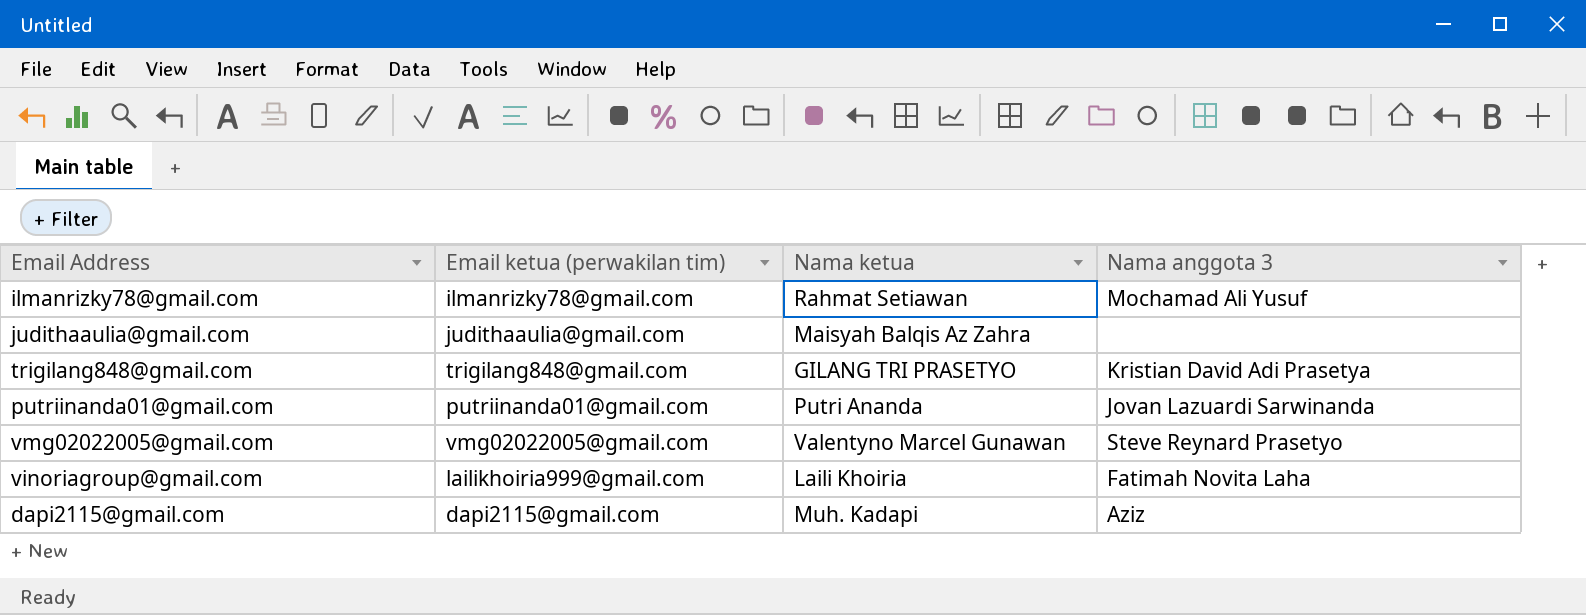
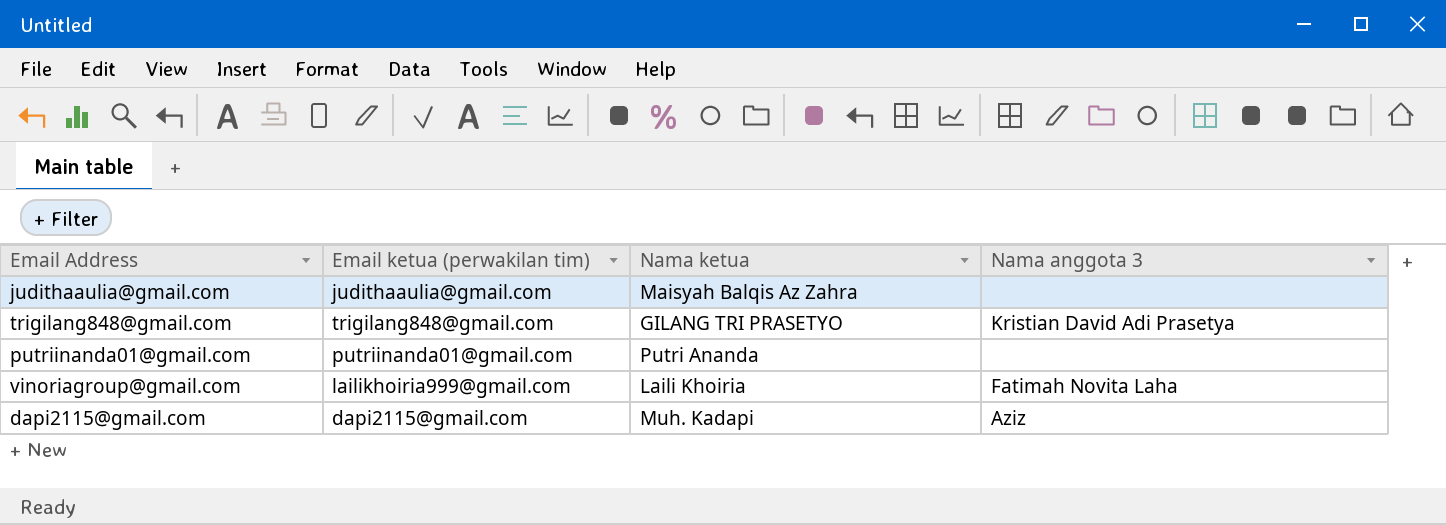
row ilmanrizky78@gmail.com: ilmanrizky78@gmail.com | Rahmat Setiawan | Mochamad Ali Yusuf -> none
row vmg02022005@gmail.com: vmg02022005@gmail.com | Valentyno Marcel Gunawan | Steve Reynard Prasetyo -> none
putriinanda01@gmail.com | Nama anggota 3: Jovan Lazuardi Sarwinanda -> none

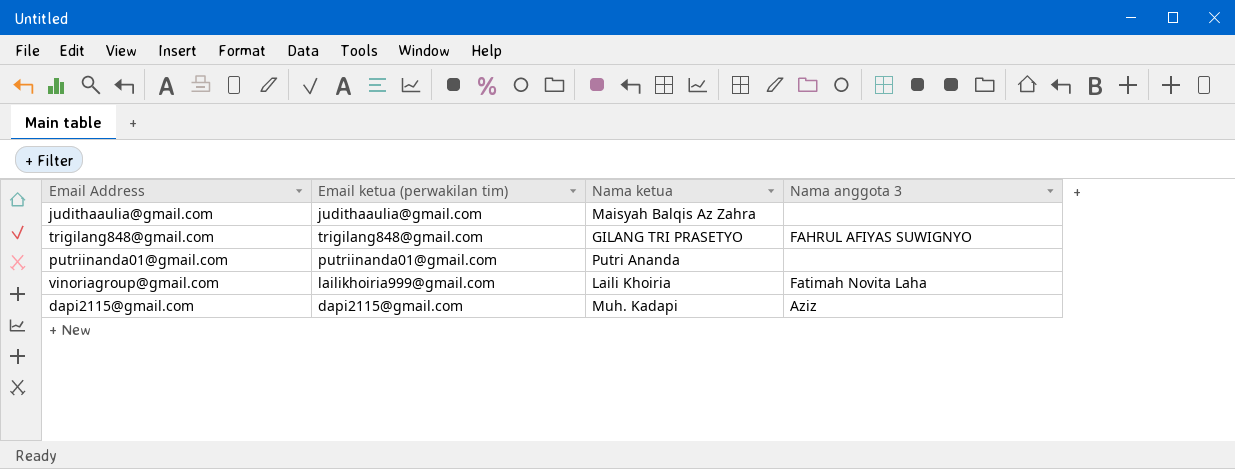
trigilang848@gmail.com | Nama anggota 3: Kristian David Adi Prasetya -> FAHRUL AFIYAS SUWIGNYO

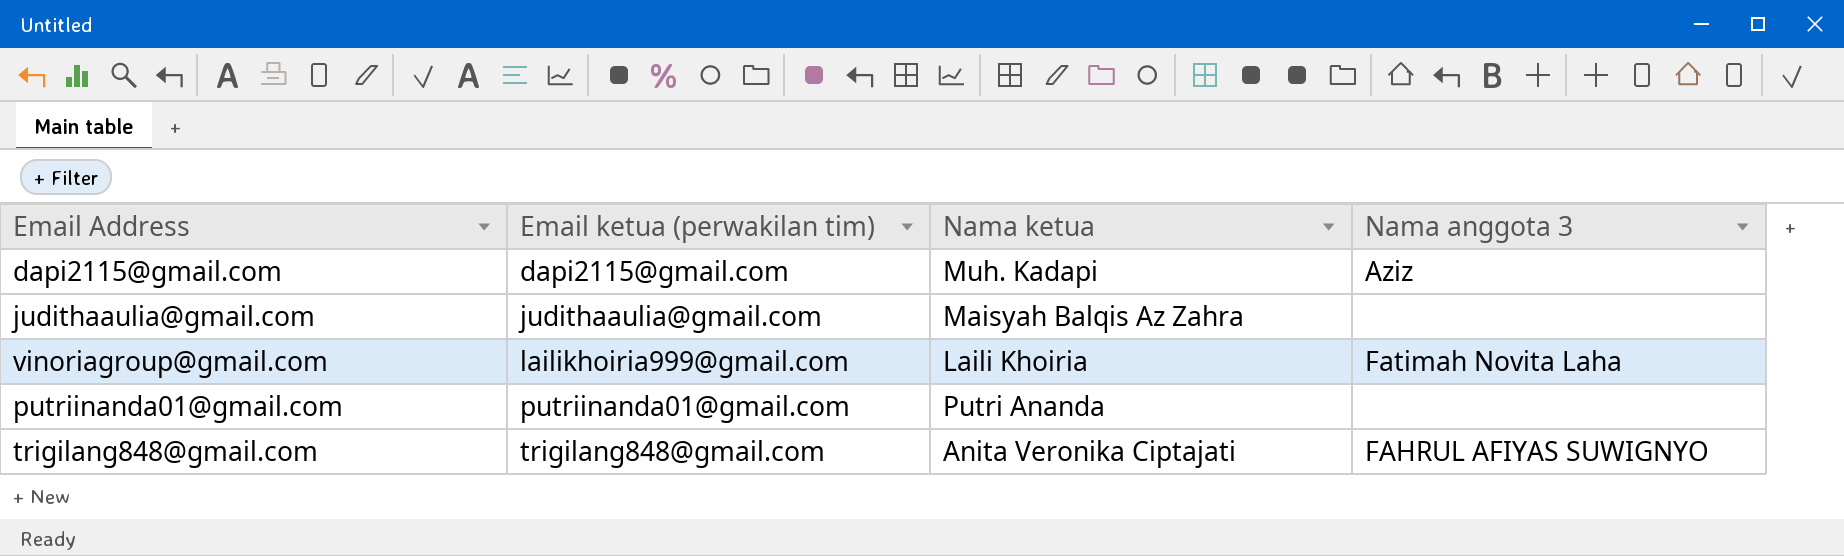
row order: none -> Email ketua (perwakilan tim) ascending
trigilang848@gmail.com | Nama ketua: GILANG TRI PRASETYO -> Anita Veronika Ciptajati

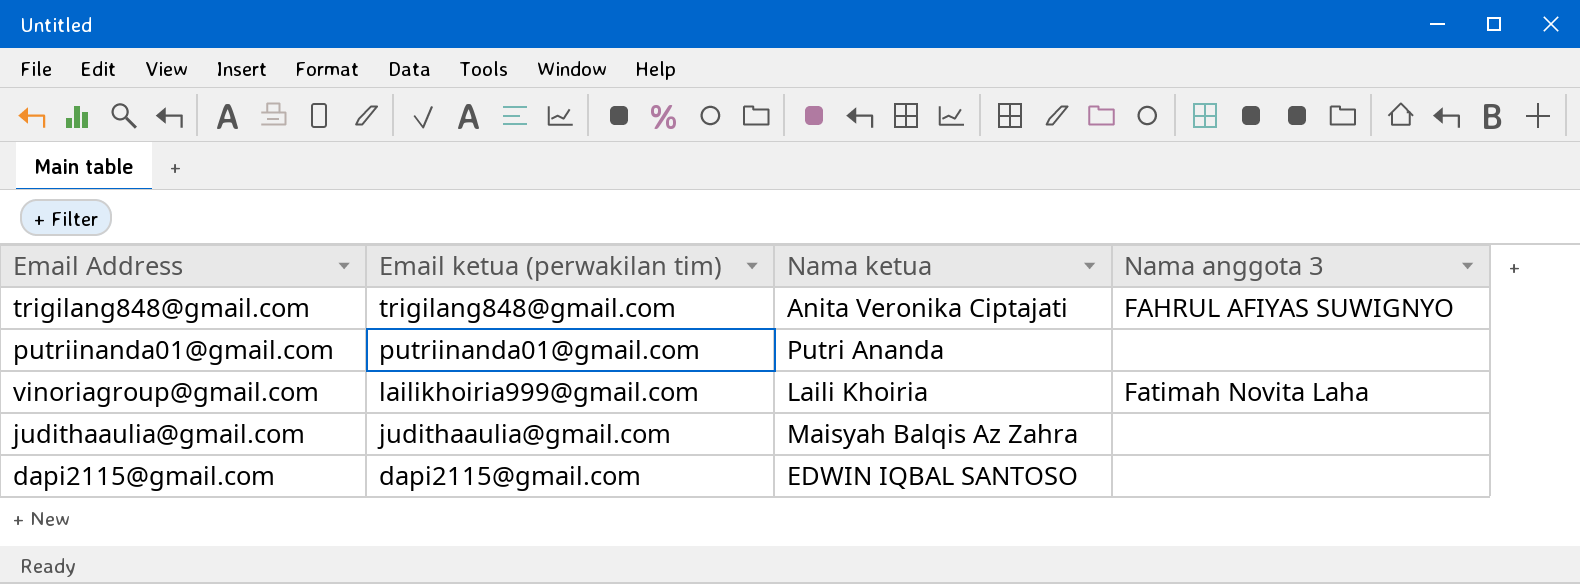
row order: Email ketua (perwakilan tim) ascending -> Email ketua (perwakilan tim) descending
dapi2115@gmail.com | Nama ketua: Muh. Kadapi -> EDWIN IQBAL SANTOSO
dapi2115@gmail.com | Nama anggota 3: Aziz -> none

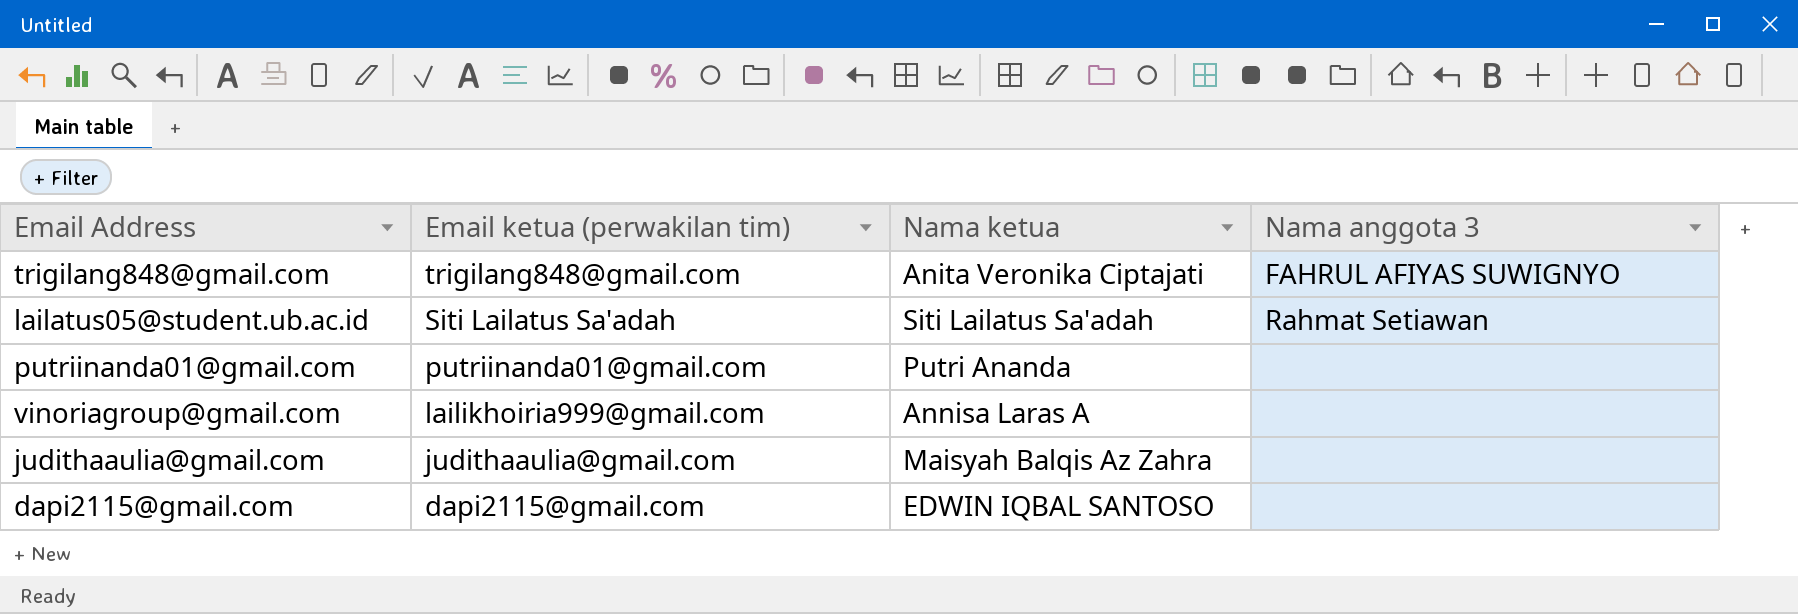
row lailatus05@student.ub.ac.id: none -> Siti Lailatus Sa'adah | Siti Lailatus Sa'adah | Rahmat Setiawan
vinoriagroup@gmail.com | Nama ketua: Laili Khoiria -> Annisa Laras A
vinoriagroup@gmail.com | Nama anggota 3: Fatimah Novita Laha -> none

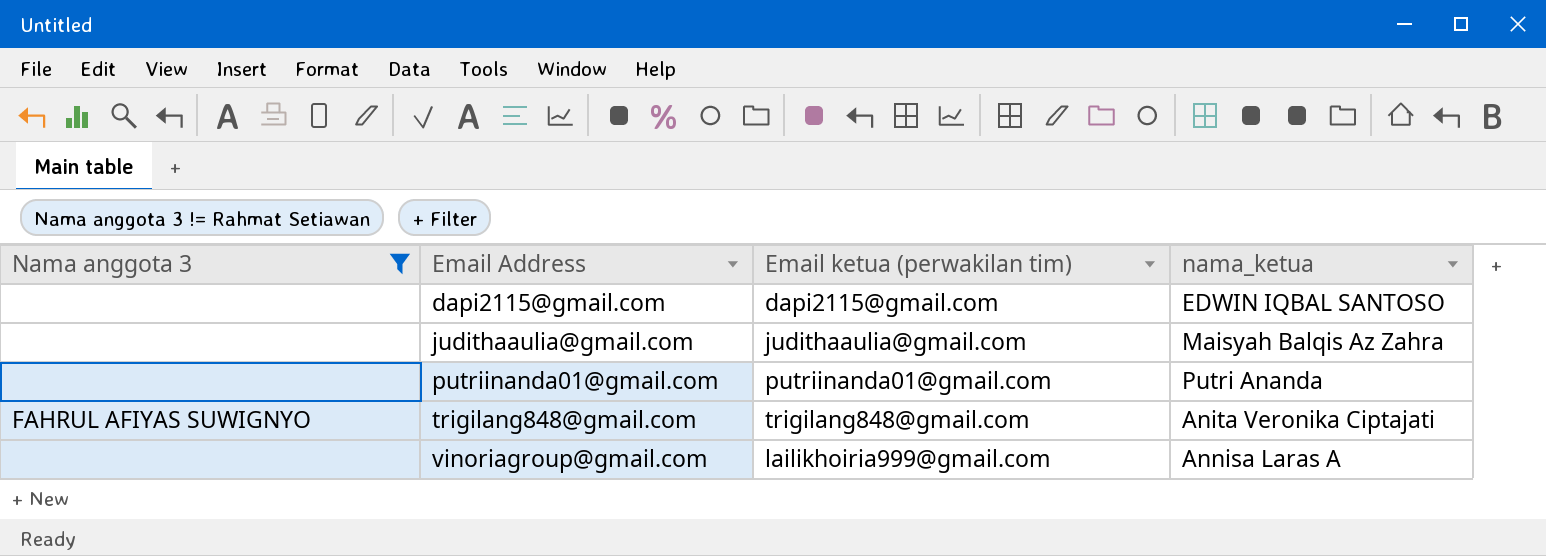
filter: none -> Nama anggota 3 != Rahmat Setiawan
row order: Email ketua (perwakilan tim) descending -> Email Address ascending
column Nama anggota 3 | position: 4 -> 1
column name: Nama ketua -> nama_ketua

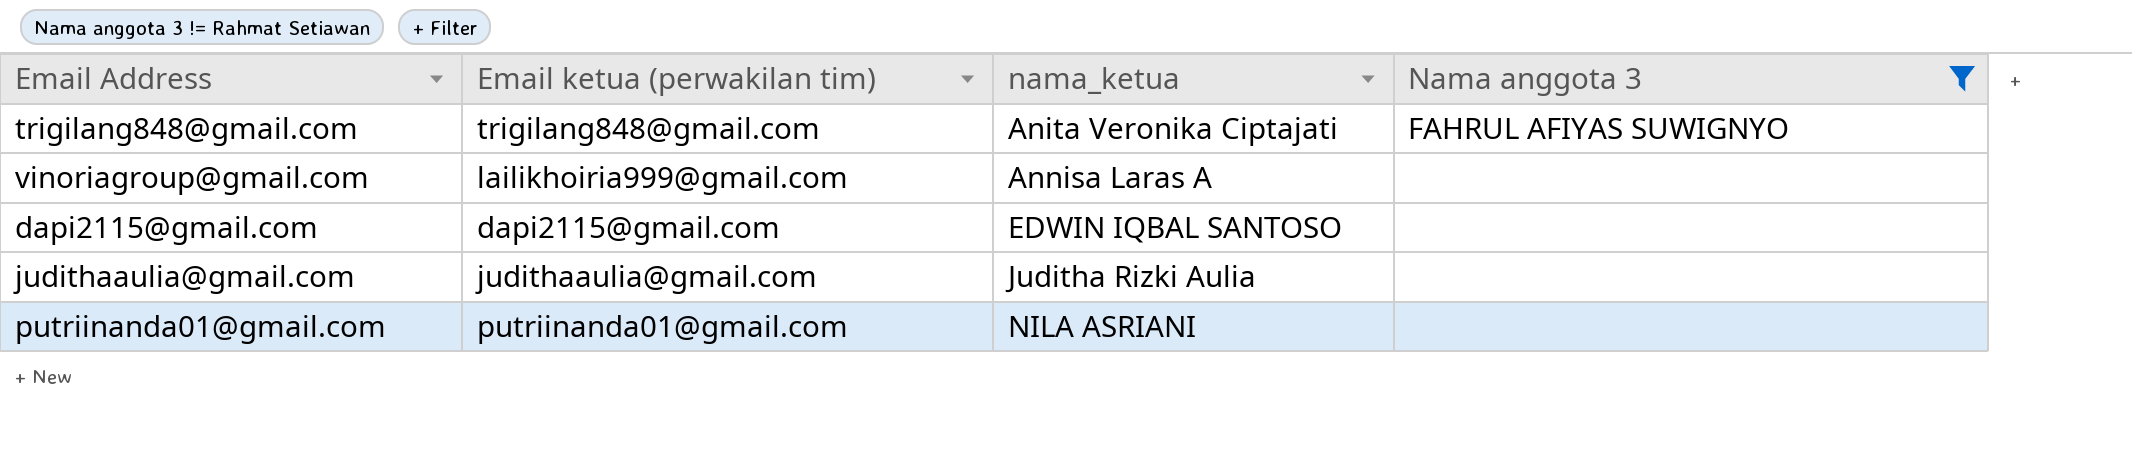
row order: Email Address ascending -> nama_ketua ascending
column Nama anggota 3 | position: 1 -> 4
judithaaulia@gmail.com | nama_ketua: Maisyah Balqis Az Zahra -> Juditha Rizki Aulia
putriinanda01@gmail.com | nama_ketua: Putri Ananda -> NILA ASRIANI

